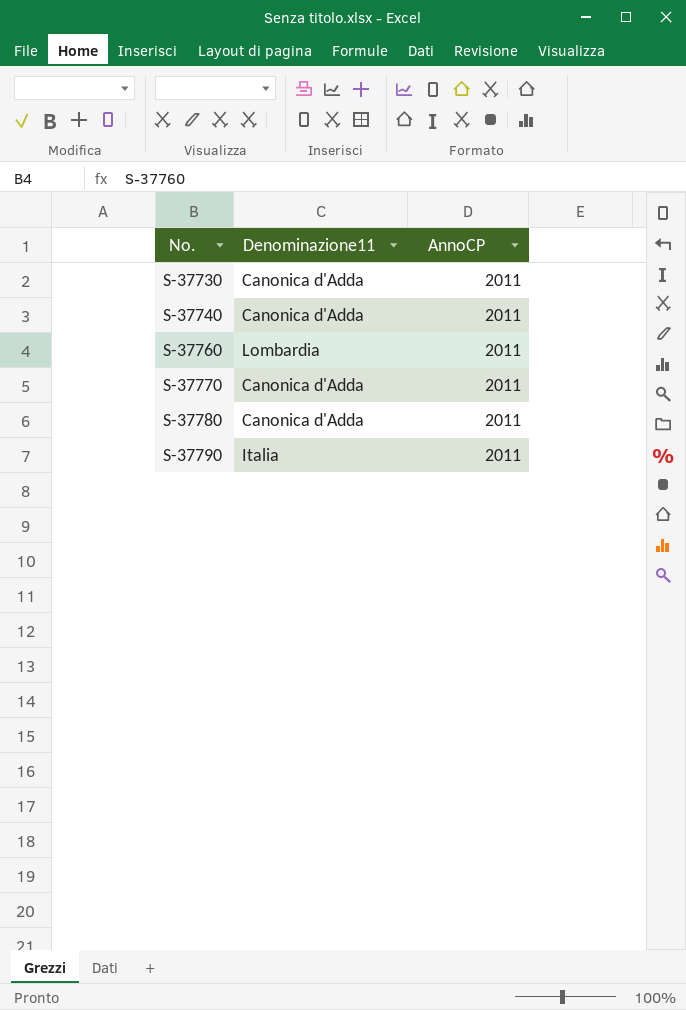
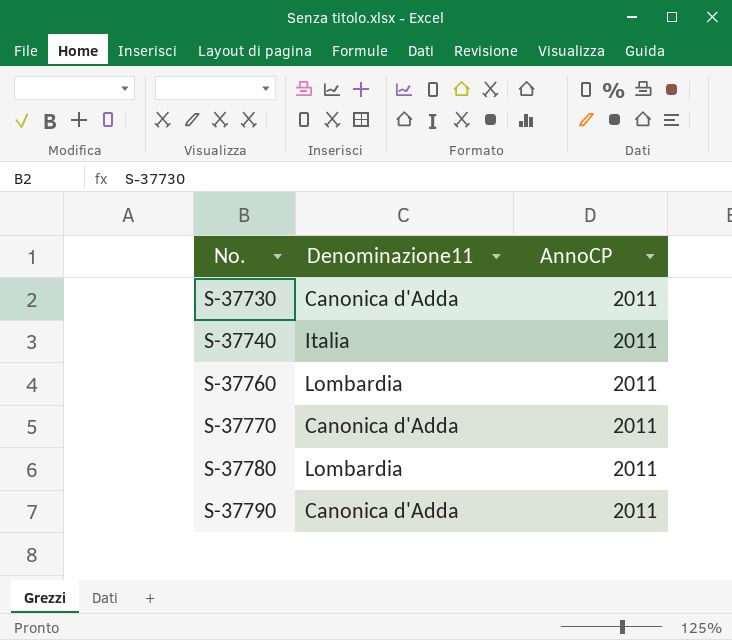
S-37740 | Denominazione11: Canonica d'Adda -> Italia
S-37780 | Denominazione11: Canonica d'Adda -> Lombardia
S-37790 | Denominazione11: Italia -> Canonica d'Adda

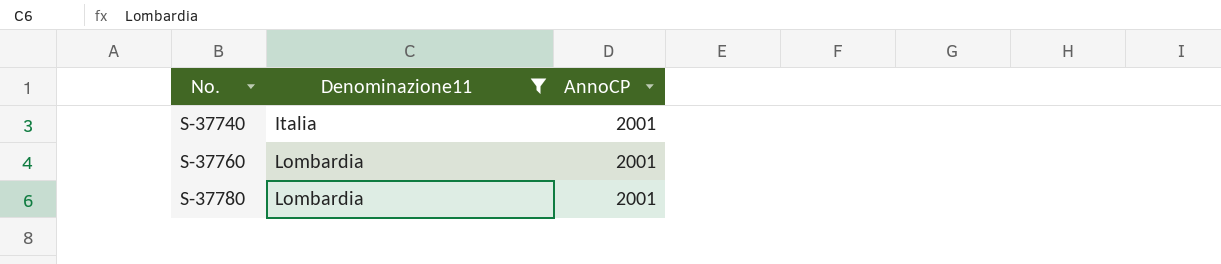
filter: none -> Denominazione11 != Canonica d'Adda
S-37740 | AnnoCP: 2011 -> 2001
S-37760 | AnnoCP: 2011 -> 2001
S-37780 | AnnoCP: 2011 -> 2001

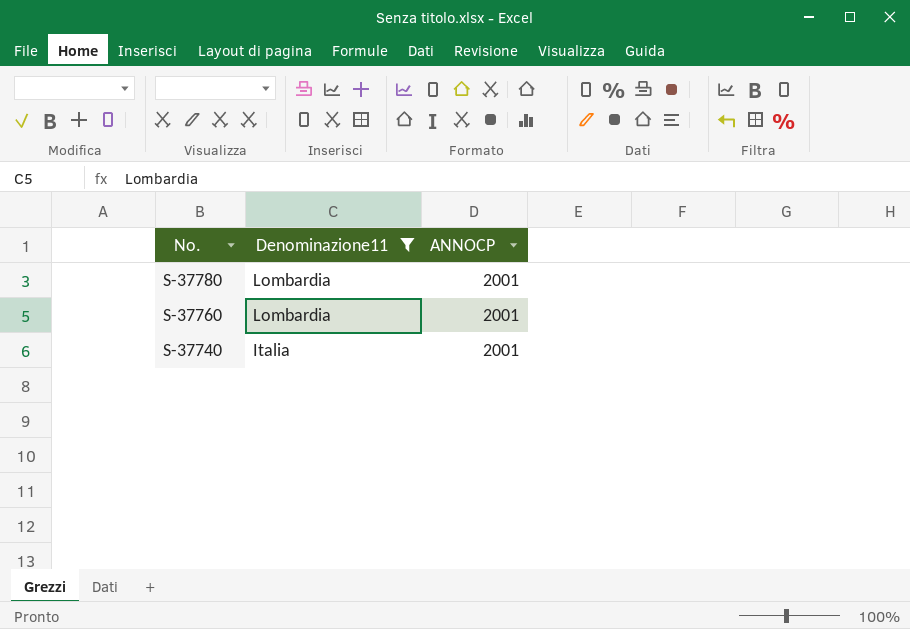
row order: No. ascending -> No. descending
column name: AnnoCP -> ANNOCP

